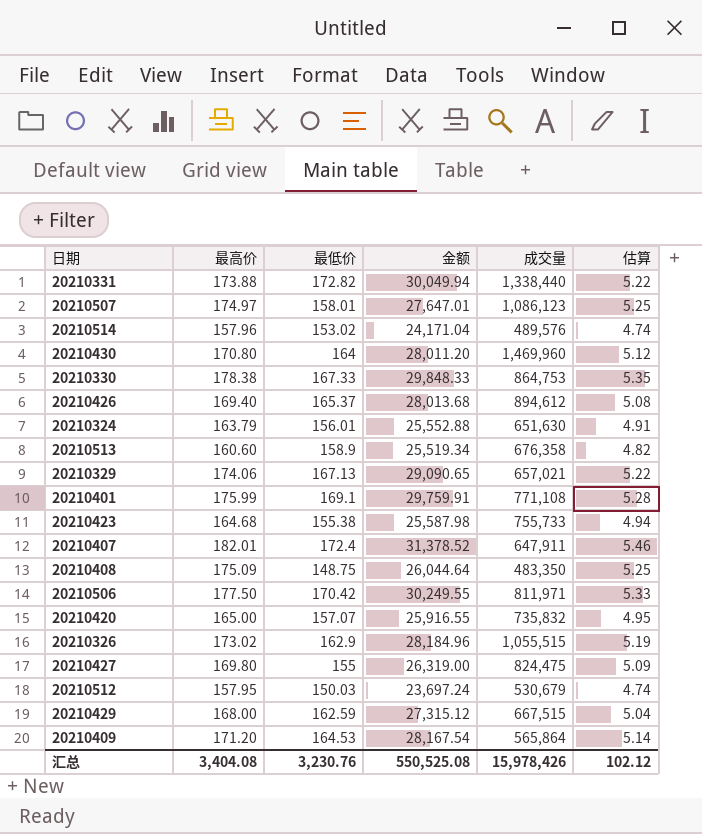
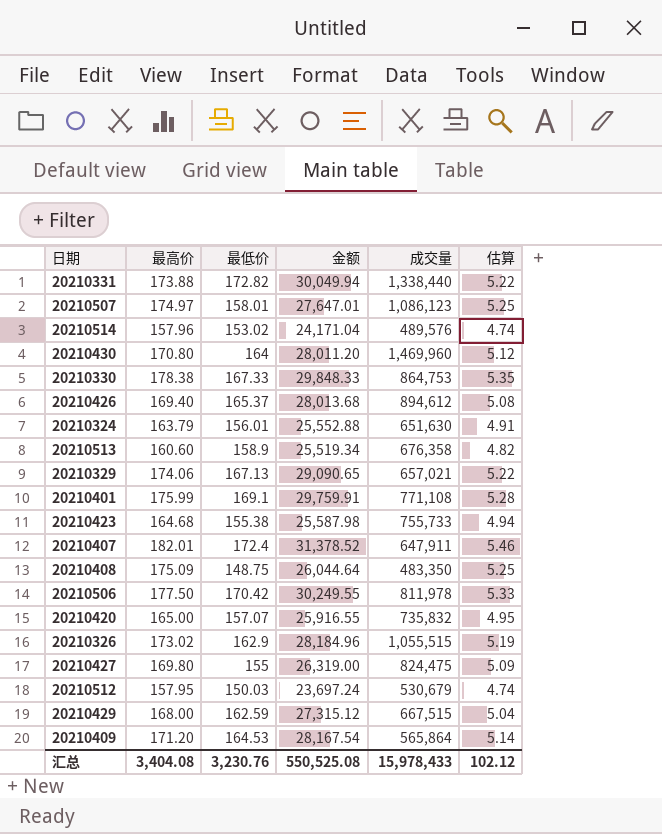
20210506 | 成交量: 811,971 -> 811,978
汇总 | 成交量: 15,978,426 -> 15,978,433

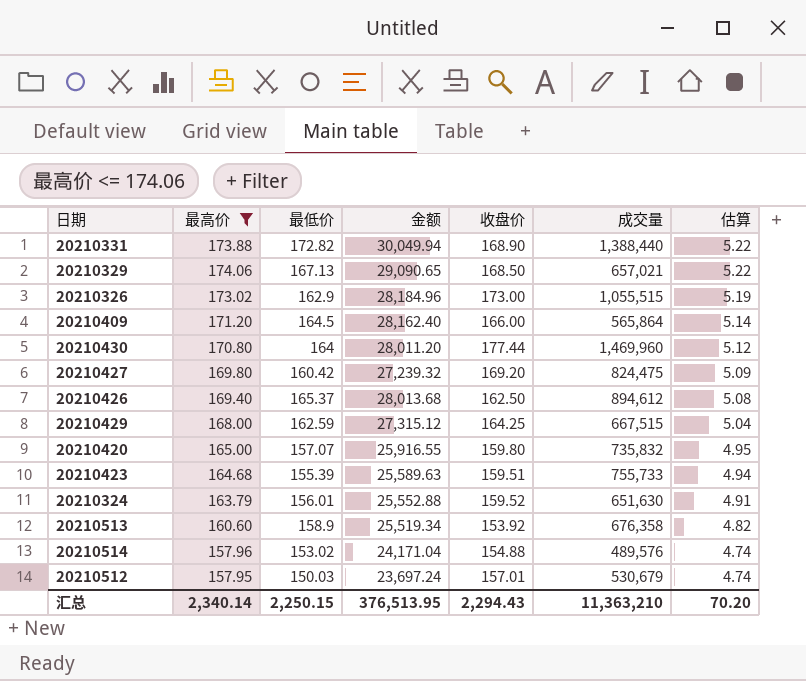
filter: none -> 最高价 <= 174.06
row order: none -> 估算 descending
column 收盘价 | position: none -> 5
20210331 | 成交量: 1,338,440 -> 1,388,440
20210409 | 最低价: 164.53 -> 164.5
20210409 | 金额: 28,167.54 -> 28,162.40
20210427 | 最低价: 155 -> 160.42
20210427 | 金额: 26,319.00 -> 27,239.32
20210423 | 最低价: 155.38 -> 155.39
20210423 | 金额: 25,587.98 -> 25,589.63
汇总 | 最高价: 3,404.08 -> 2,340.14
汇总 | 最低价: 3,230.76 -> 2,250.15
汇总 | 金额: 550,525.08 -> 376,513.95
汇总 | 成交量: 15,978,433 -> 11,363,210
汇总 | 估算: 102.12 -> 70.20

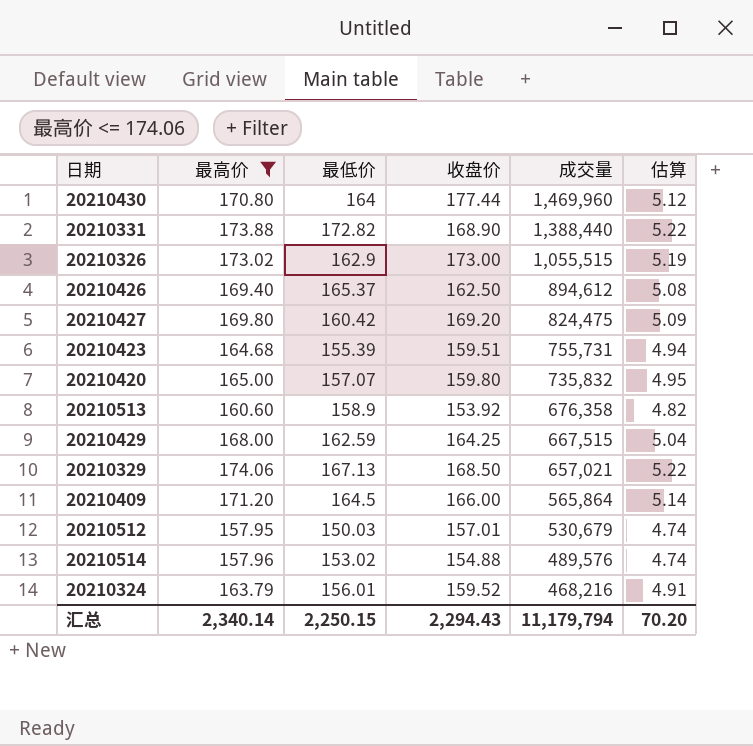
row order: 估算 descending -> 成交量 descending
column 金额 | formula: [最高价] * [最低价] -> none
20210423 | 成交量: 755,733 -> 755,731
20210324 | 成交量: 651,630 -> 468,216
汇总 | 成交量: 11,363,210 -> 11,179,794

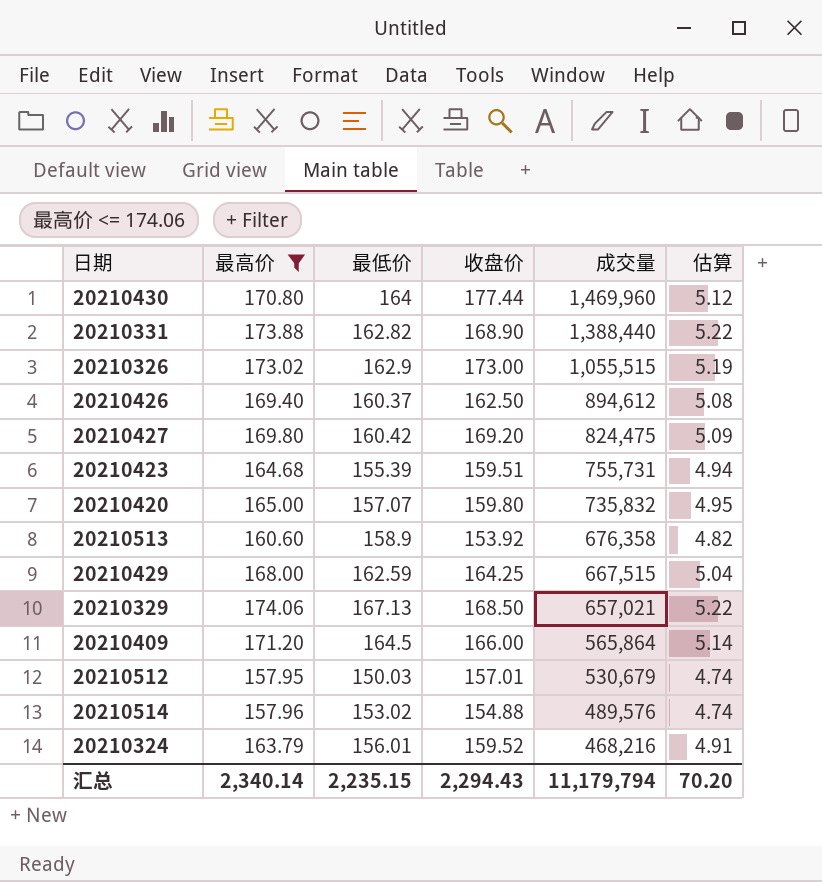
20210331 | 最低价: 172.82 -> 162.82
20210426 | 最低价: 165.37 -> 160.37
汇总 | 最低价: 2,250.15 -> 2,235.15

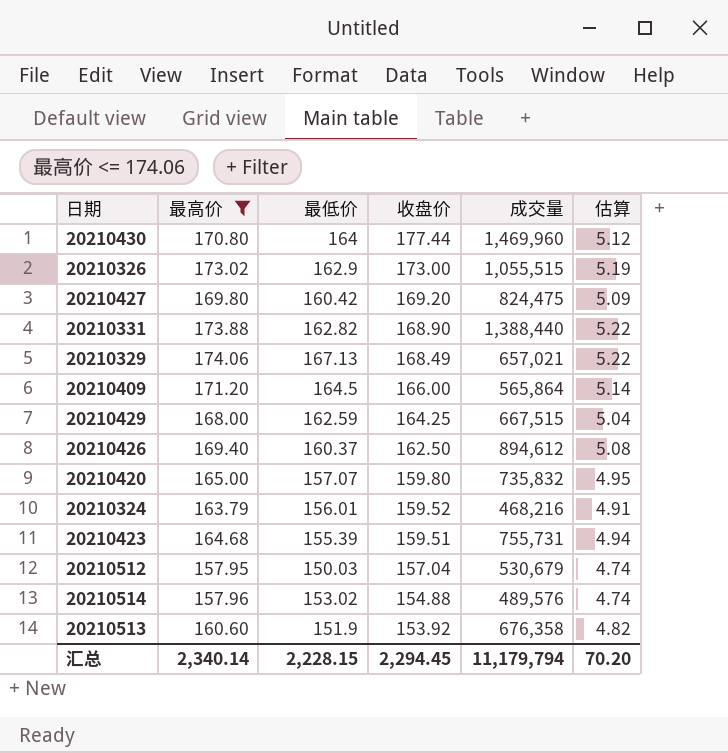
row order: 成交量 descending -> 收盘价 descending
20210329 | 收盘价: 168.50 -> 168.49
20210512 | 收盘价: 157.01 -> 157.04
20210513 | 最低价: 158.9 -> 151.9
汇总 | 最低价: 2,235.15 -> 2,228.15
汇总 | 收盘价: 2,294.43 -> 2,294.45

